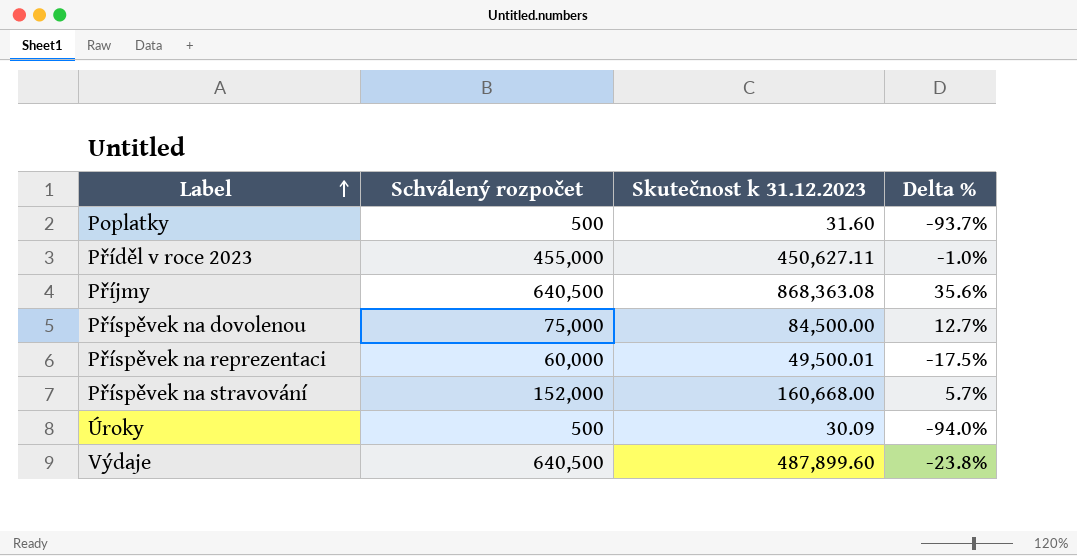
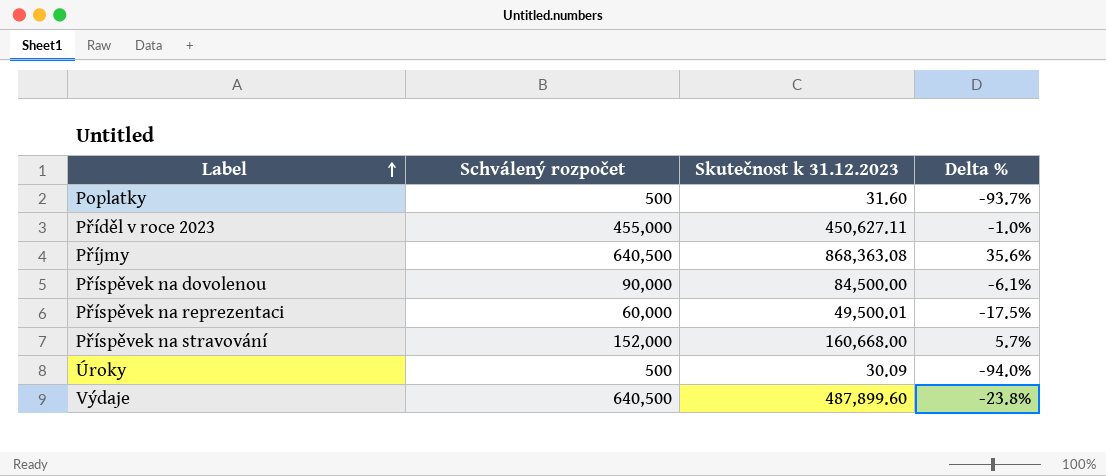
Příspěvek na dovolenou | Schválený rozpočet: 75,000 -> 90,000
Příspěvek na dovolenou | Delta %: 12.7% -> -6.1%

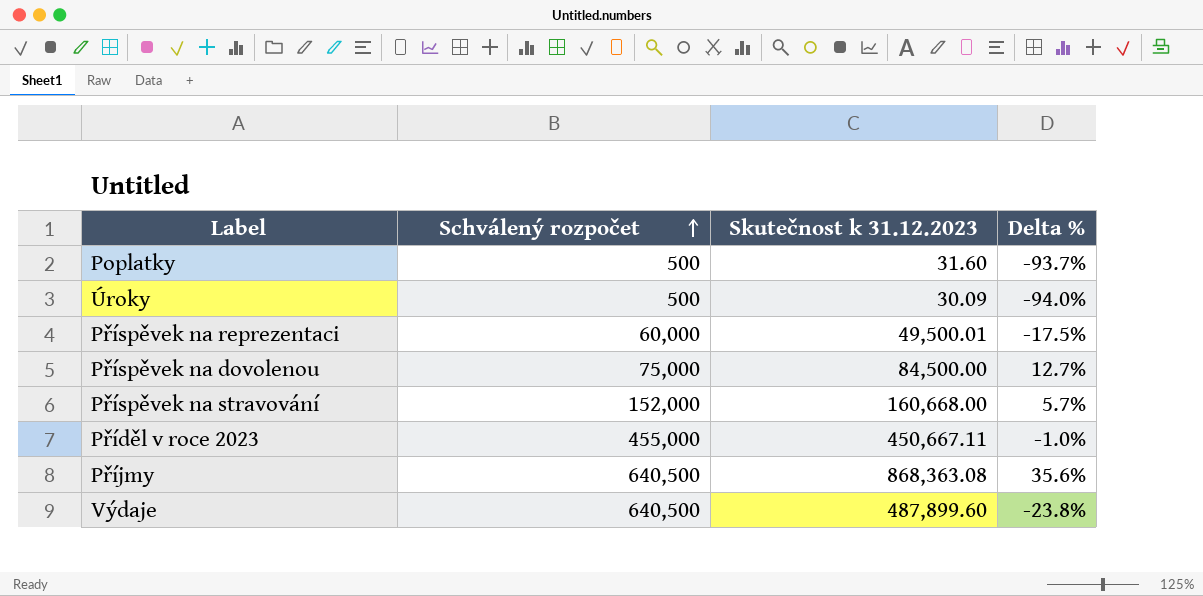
row order: Label ascending -> Schválený rozpočet ascending
Příspěvek na dovolenou | Schválený rozpočet: 90,000 -> 75,000
Příspěvek na dovolenou | Delta %: -6.1% -> 12.7%
Příděl v roce 2023 | Skutečnost k 31.12.2023: 450,627.11 -> 450,667.11

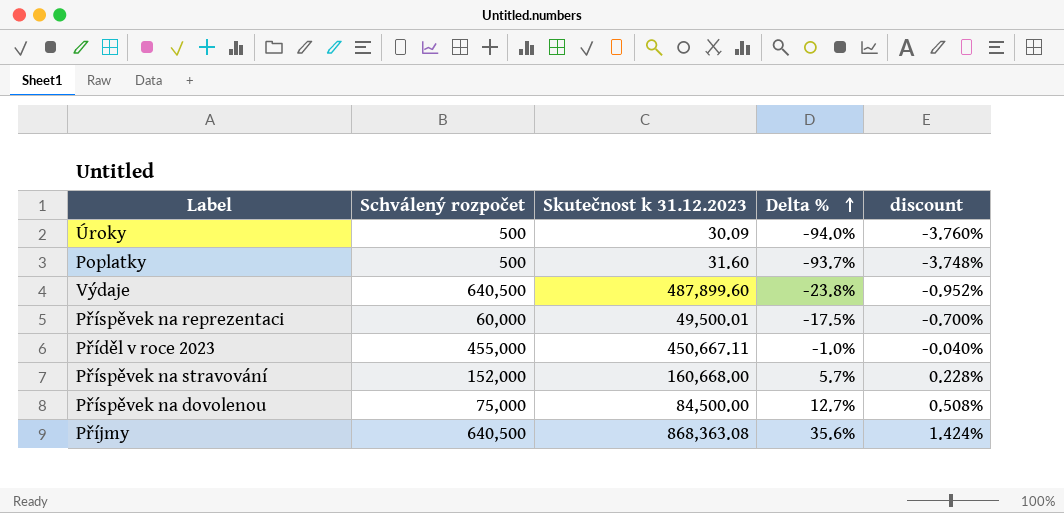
row order: Schválený rozpočet ascending -> Delta % ascending
column discount | formula: none -> [Delta %] * 0.04

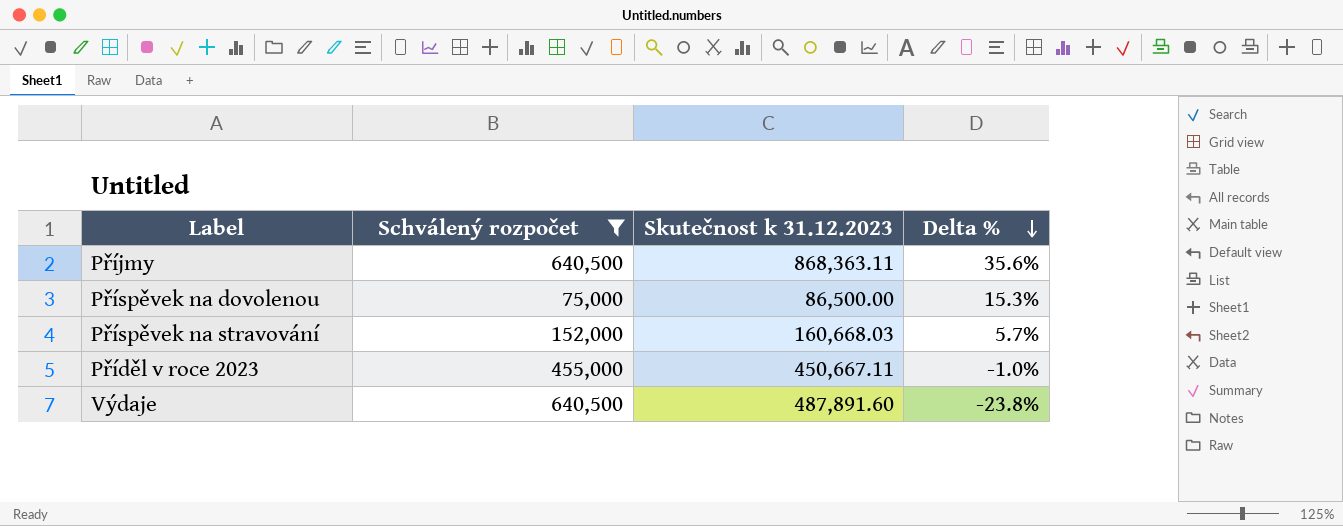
filter: none -> Schválený rozpočet >= 75,000
row order: Delta % ascending -> Delta % descending
column discount | formula: [Delta %] * 0.04 -> none
Příjmy | Skutečnost k 31.12.2023: 868,363.08 -> 868,363.11
Příspěvek na dovolenou | Skutečnost k 31.12.2023: 84,500.00 -> 86,500.00
Příspěvek na dovolenou | Delta %: 12.7% -> 15.3%
Příspěvek na stravování | Skutečnost k 31.12.2023: 160,668.00 -> 160,668.03
Výdaje | Skutečnost k 31.12.2023: 487,899.60 -> 487,891.60

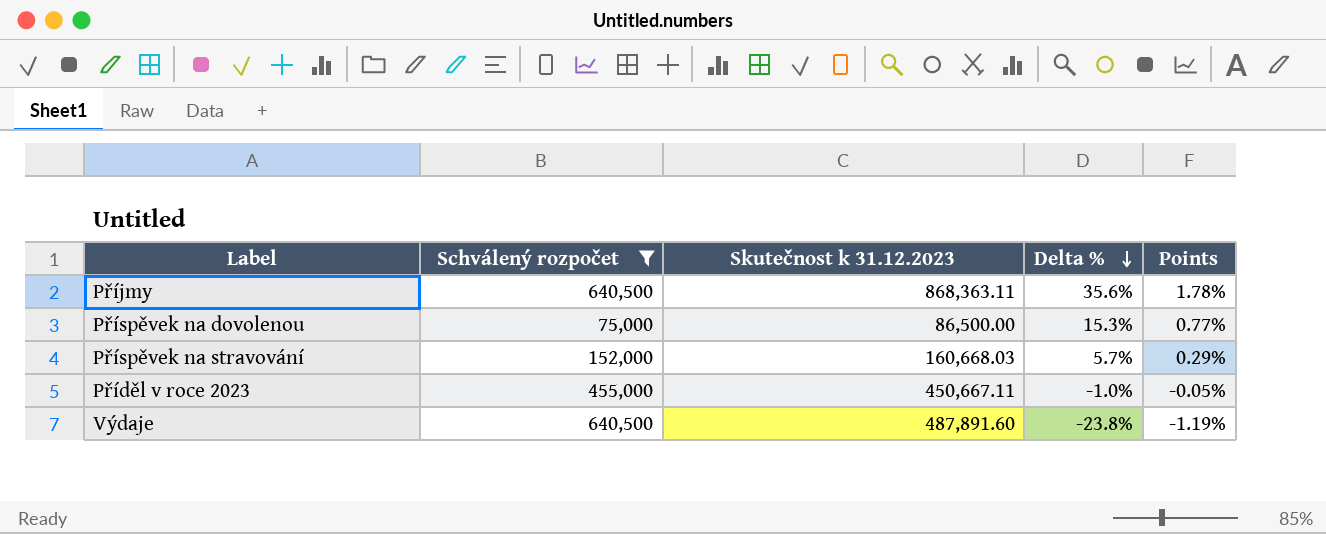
column Points | formula: none -> [Delta %] * 0.05

